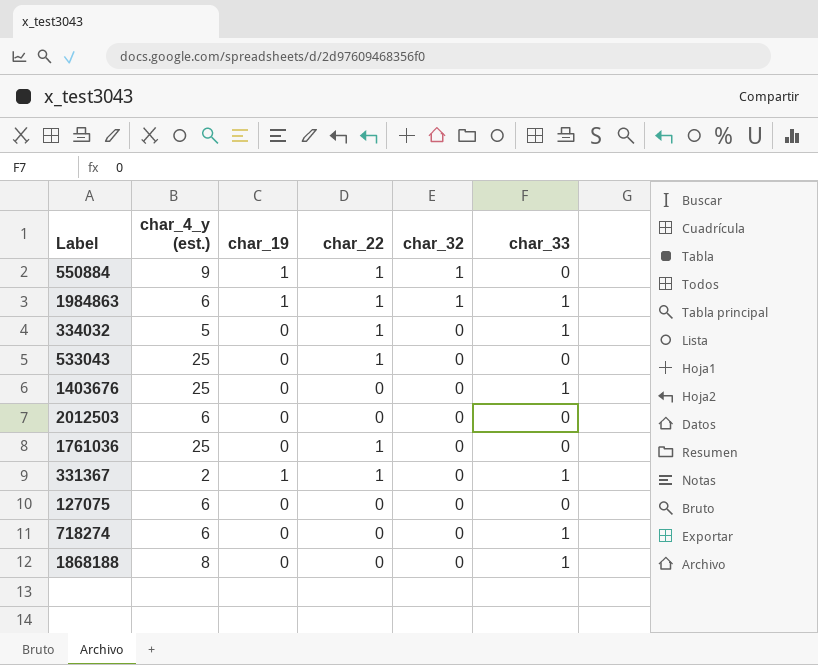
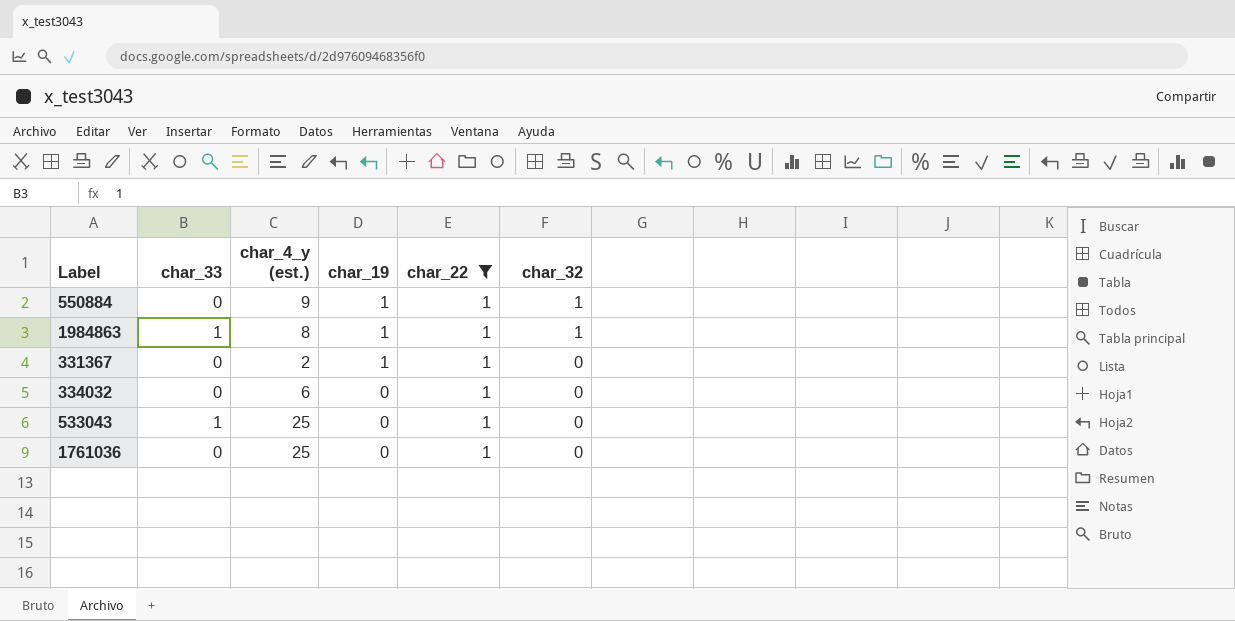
filter: none -> char_22 = 1
row order: char_32 descending -> char_19 descending
column char_33 | position: 6 -> 2
1984863 | char_4_y (est.): 6 -> 8
331367 | char_33: 1 -> 0
334032 | char_33: 1 -> 0
334032 | char_4_y (est.): 5 -> 6
533043 | char_33: 0 -> 1

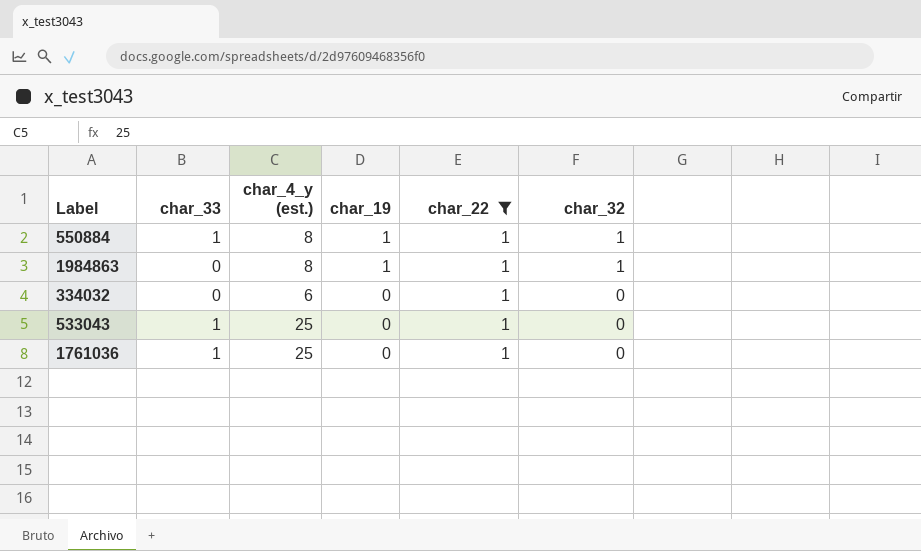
row 331367: 0 | 2 | 1 | 1 | 0 -> none
550884 | char_33: 0 -> 1
550884 | char_4_y (est.): 9 -> 8
1984863 | char_33: 1 -> 0
1761036 | char_33: 0 -> 1

